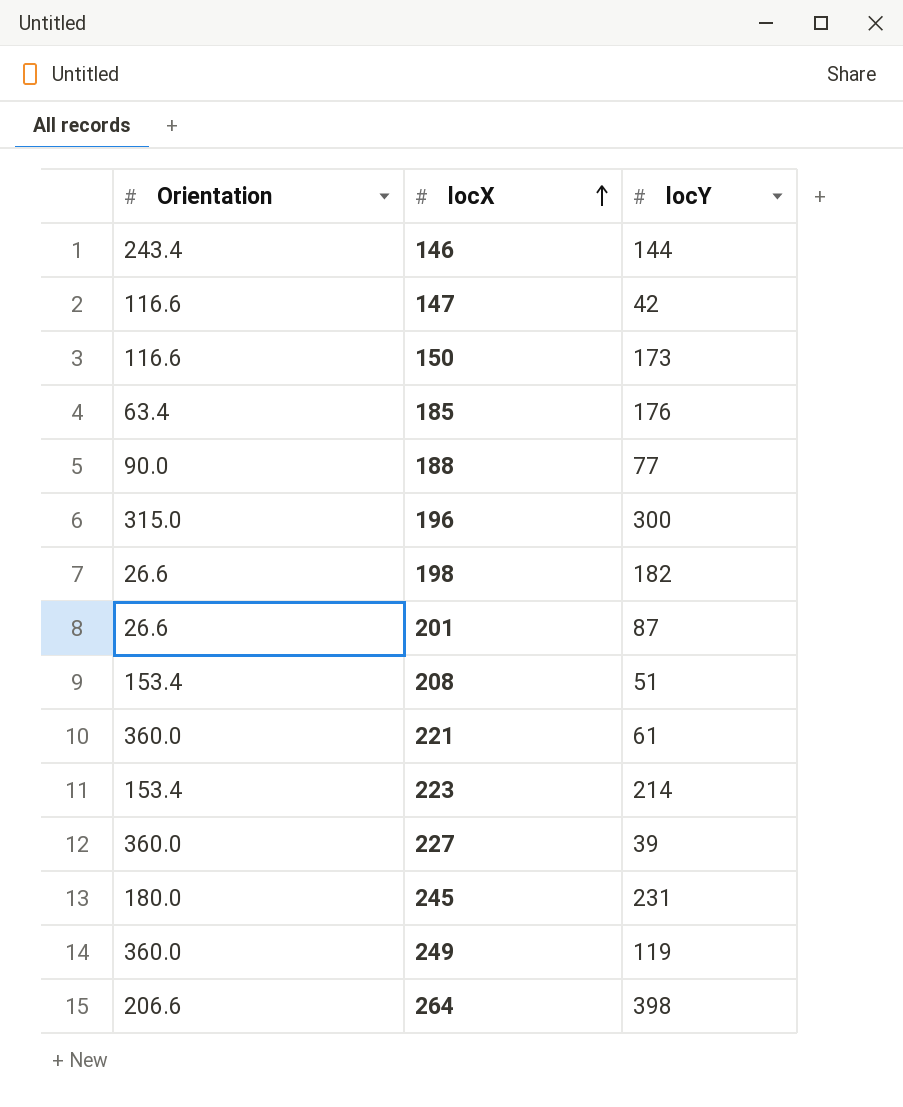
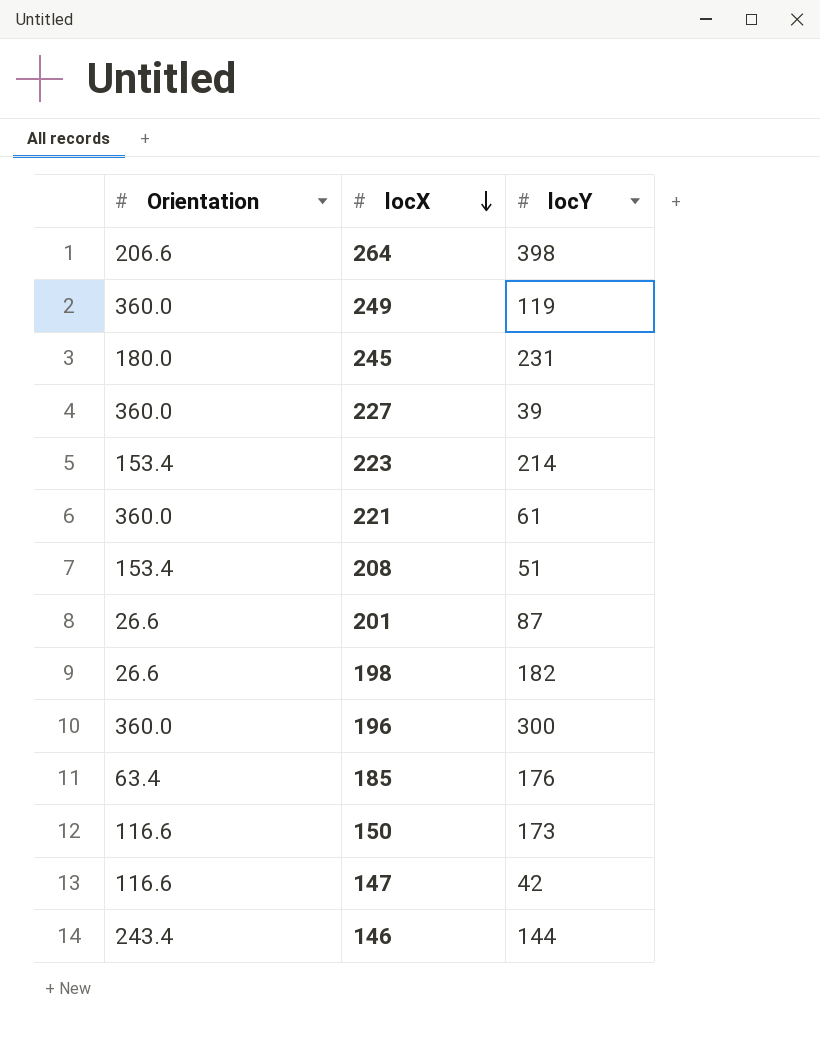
row order: locX ascending -> locX descending
row 188: 90.0 | 77 -> none
196 | Orientation: 315.0 -> 360.0

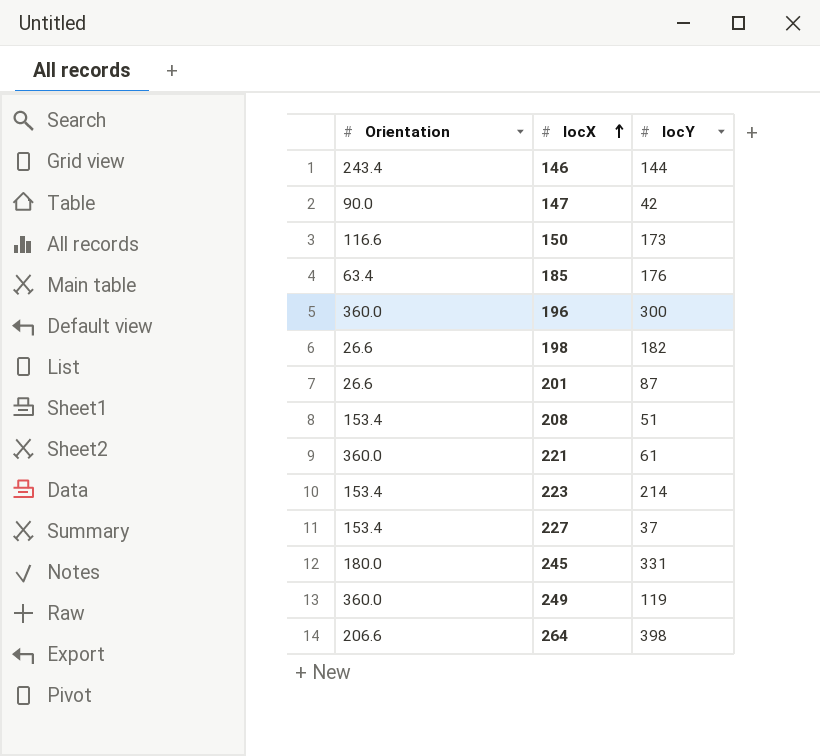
row order: locX descending -> locX ascending
147 | Orientation: 116.6 -> 90.0
227 | Orientation: 360.0 -> 153.4
227 | locY: 39 -> 37
245 | locY: 231 -> 331

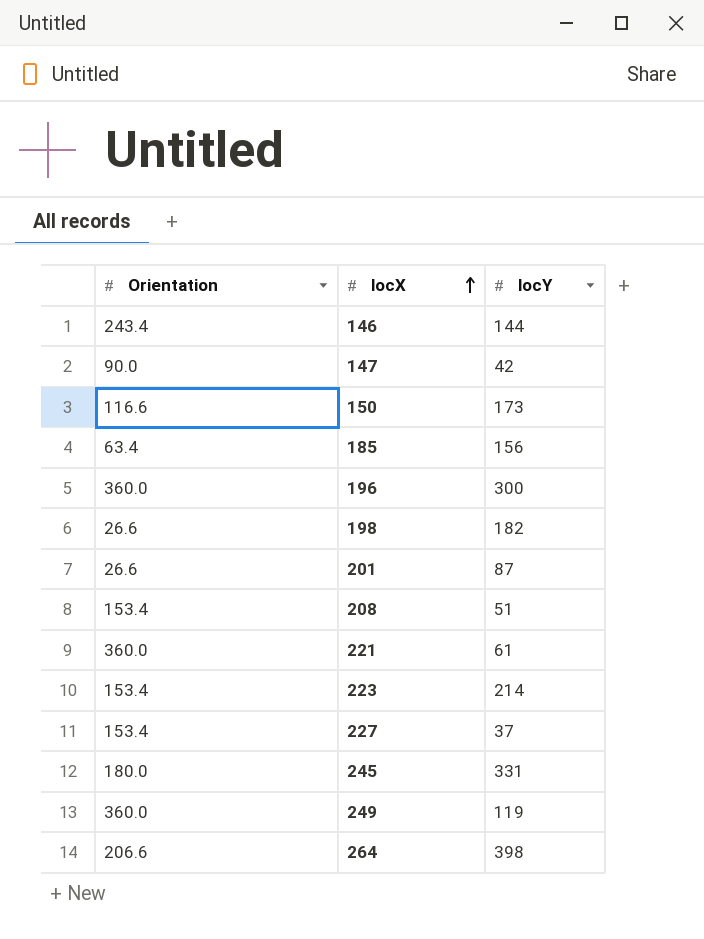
185 | locY: 176 -> 156

